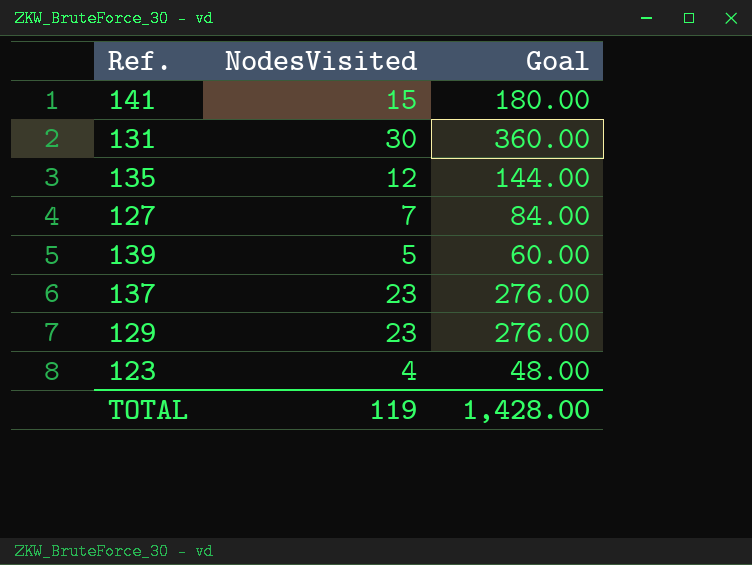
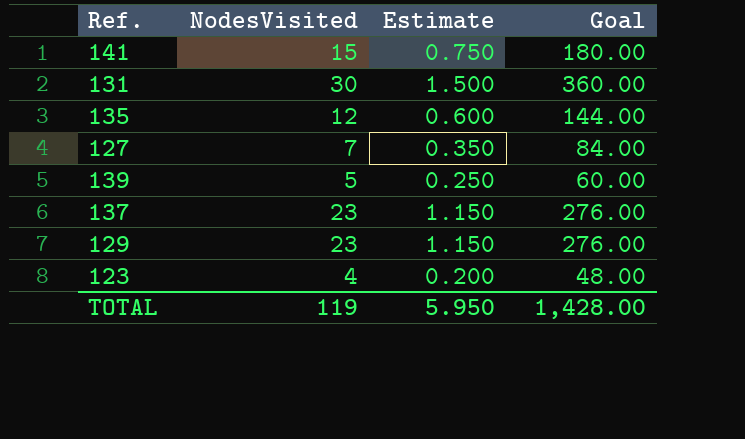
column Estimate | formula: none -> [NodesVisited] * 0.05

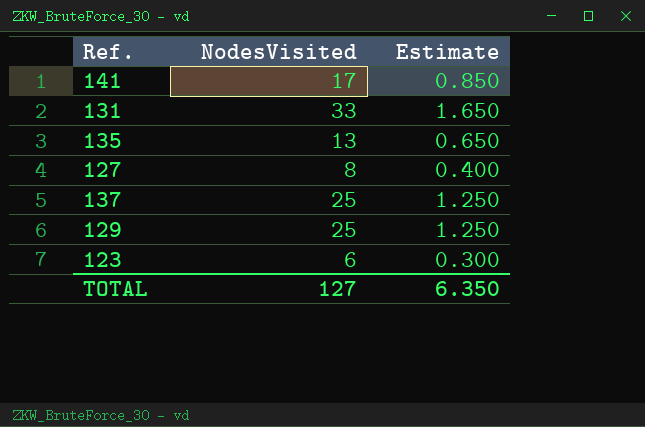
column Goal | formula: [NodesVisited] * 12 -> none
row 139: 5 | 0.250 | 60.00 -> none
141 | NodesVisited: 15 -> 17
141 | Estimate: 0.750 -> 0.850
131 | NodesVisited: 30 -> 33
131 | Estimate: 1.500 -> 1.650
135 | NodesVisited: 12 -> 13
135 | Estimate: 0.600 -> 0.650
127 | NodesVisited: 7 -> 8
127 | Estimate: 0.350 -> 0.400
137 | NodesVisited: 23 -> 25
137 | Estimate: 1.150 -> 1.250
129 | NodesVisited: 23 -> 25
129 | Estimate: 1.150 -> 1.250
123 | NodesVisited: 4 -> 6
123 | Estimate: 0.200 -> 0.300
TOTAL | NodesVisited: 119 -> 127
TOTAL | Estimate: 5.950 -> 6.350

